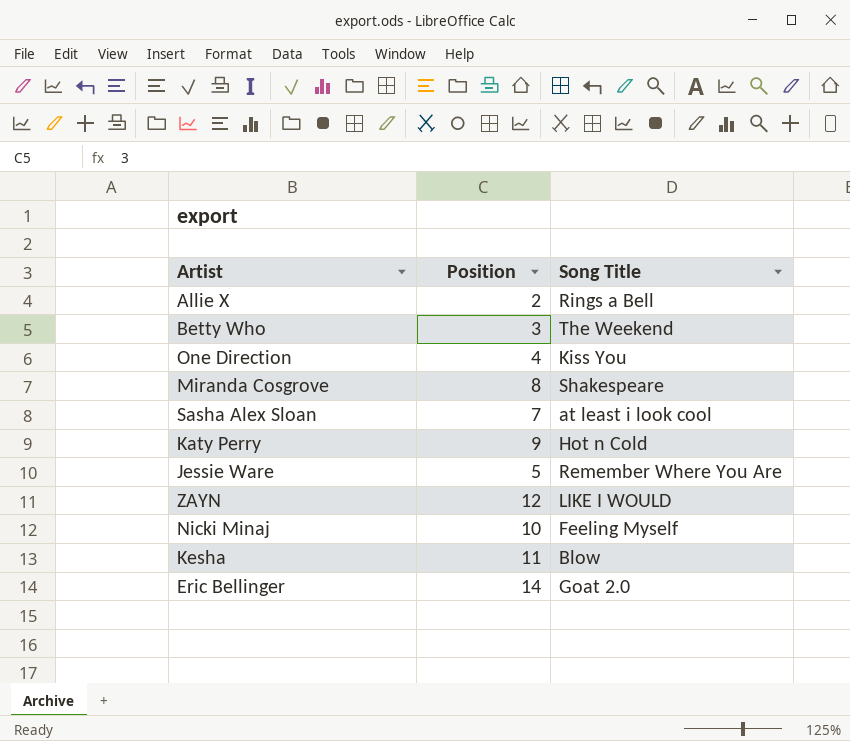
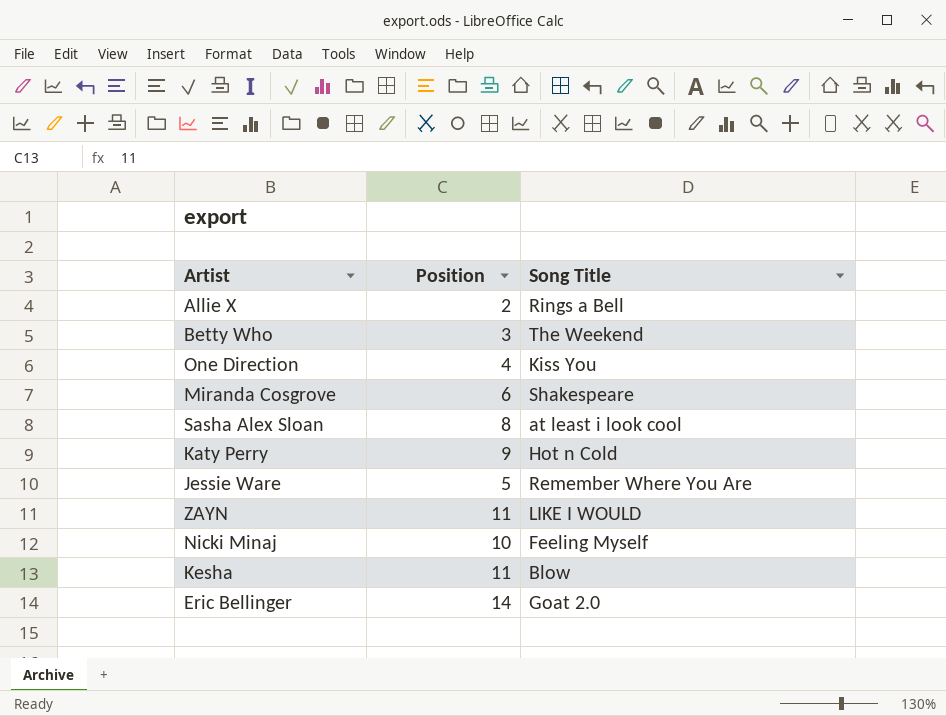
Miranda Cosgrove | Position: 8 -> 6
Sasha Alex Sloan | Position: 7 -> 8
ZAYN | Position: 12 -> 11

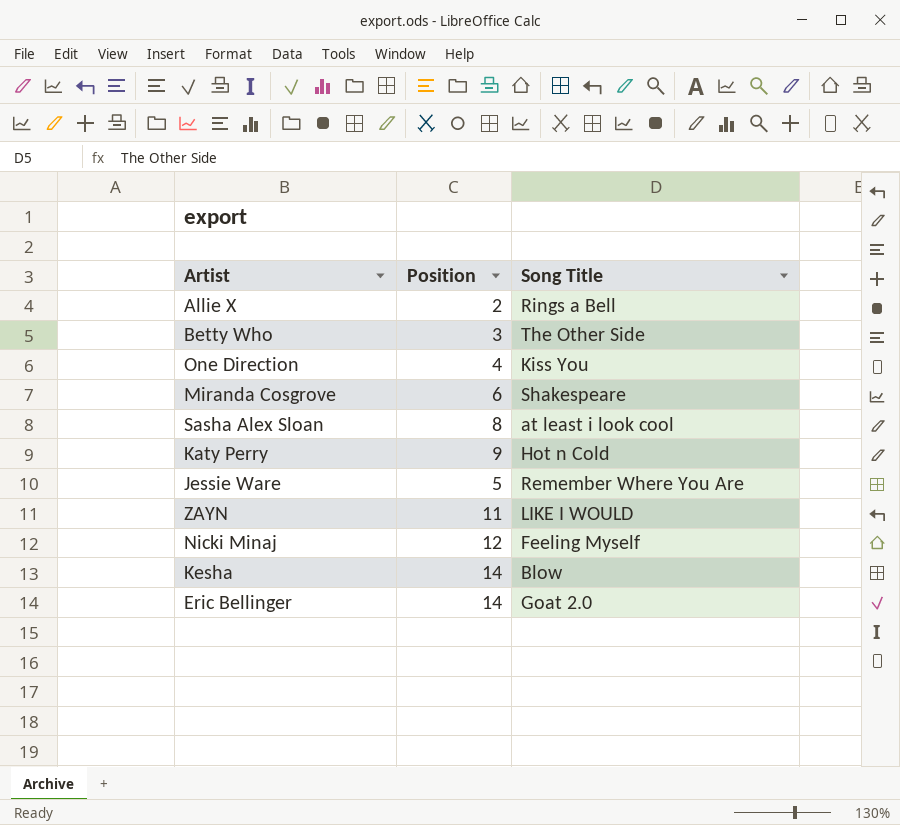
Betty Who | Song Title: The Weekend -> The Other Side
Nicki Minaj | Position: 10 -> 12
Kesha | Position: 11 -> 14

